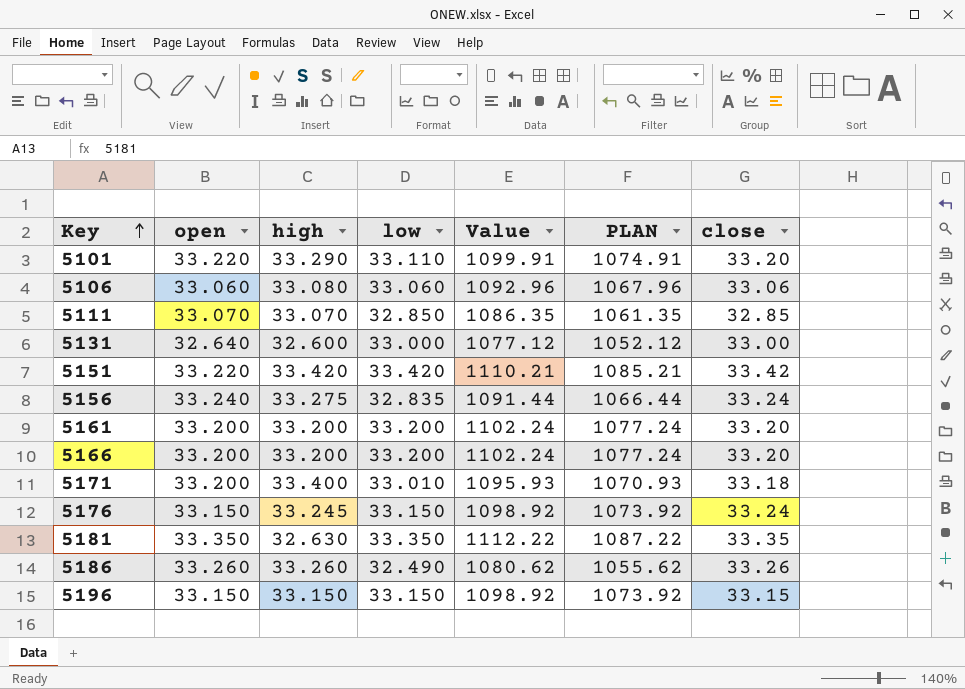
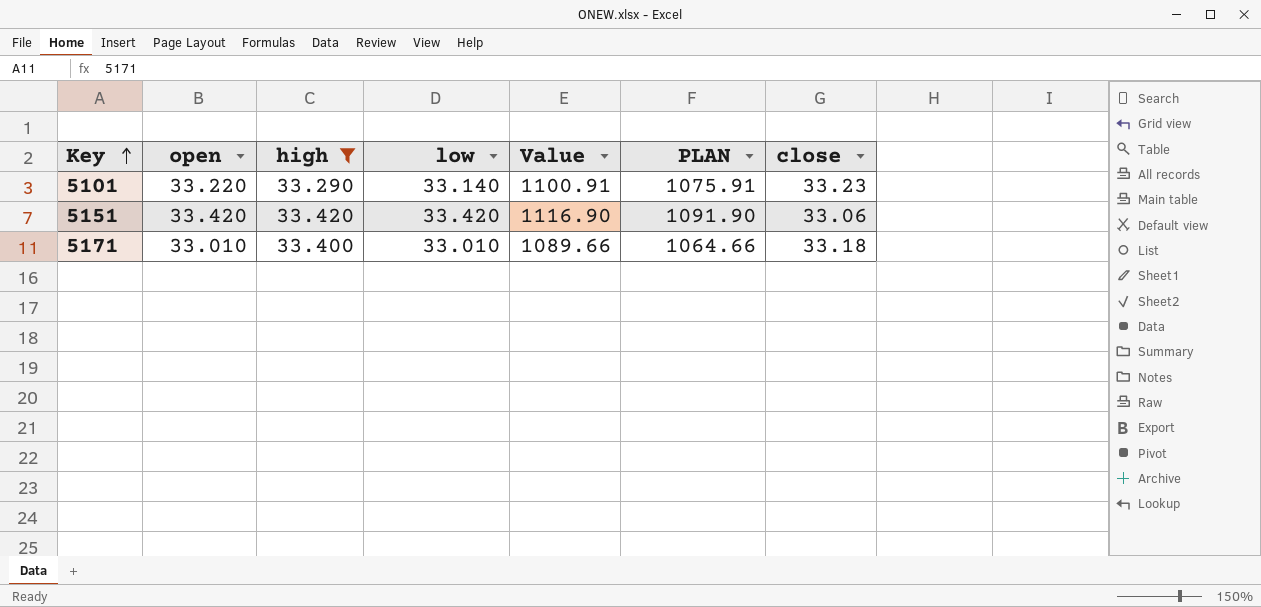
filter: none -> high >= 33.290
5101 | low: 33.110 -> 33.140
5101 | Value: 1099.91 -> 1100.91
5101 | PLAN: 1074.91 -> 1075.91
5101 | close: 33.20 -> 33.23
5151 | open: 33.220 -> 33.420
5151 | Value: 1110.21 -> 1116.90
5151 | PLAN: 1085.21 -> 1091.90
5151 | close: 33.42 -> 33.06
5171 | open: 33.200 -> 33.010
5171 | Value: 1095.93 -> 1089.66
5171 | PLAN: 1070.93 -> 1064.66

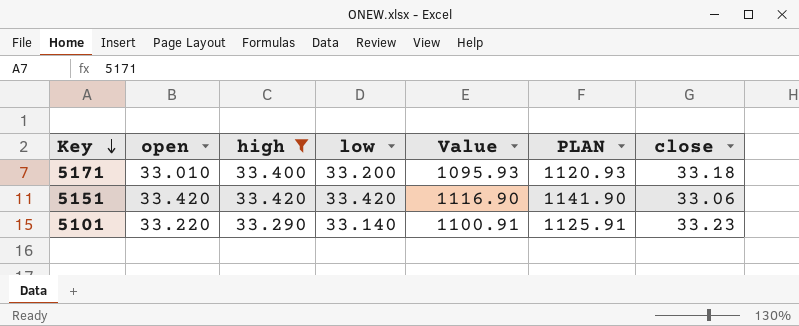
row order: Key ascending -> Key descending
column PLAN | formula: [Value] - 25 -> [Value] + 25
5171 | low: 33.010 -> 33.200
5171 | Value: 1089.66 -> 1095.93

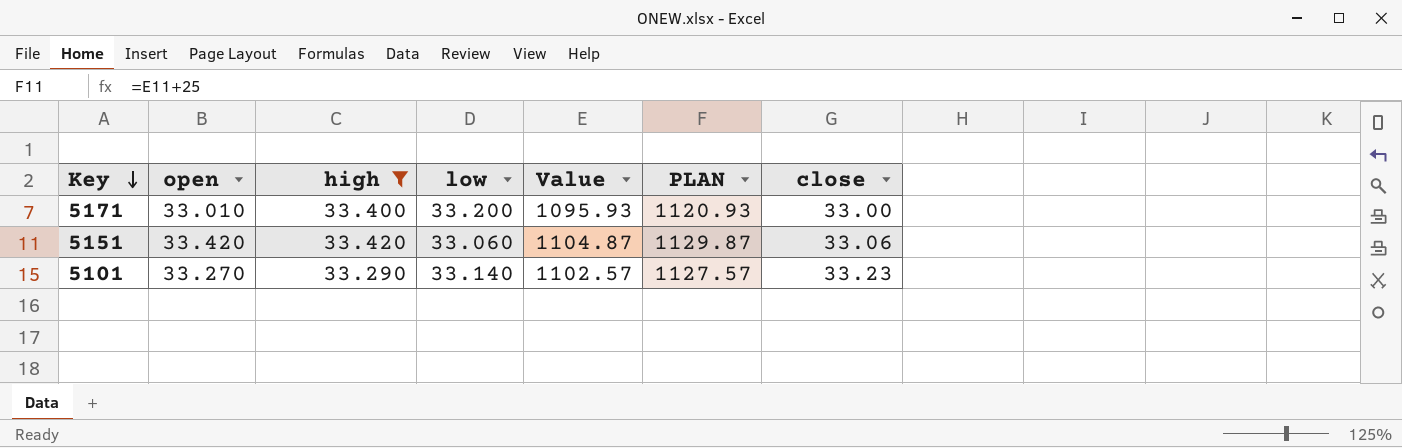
5171 | close: 33.18 -> 33.00
5151 | low: 33.420 -> 33.060
5151 | Value: 1116.90 -> 1104.87
5151 | PLAN: 1141.90 -> 1129.87
5101 | open: 33.220 -> 33.270
5101 | Value: 1100.91 -> 1102.57
5101 | PLAN: 1125.91 -> 1127.57

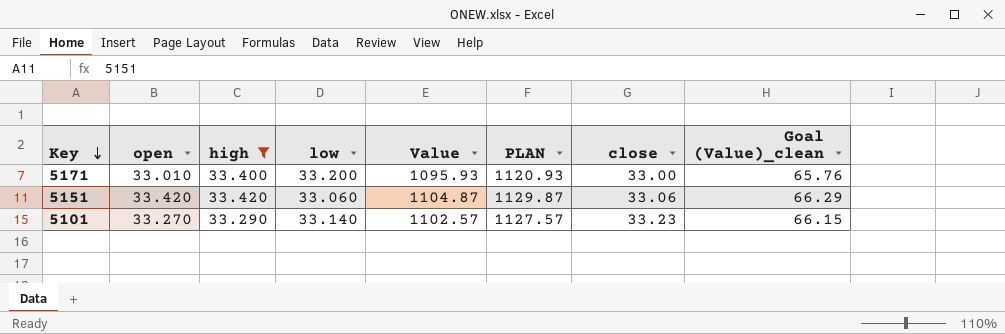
column Goal (Value)_clean | formula: none -> [Value] * 0.06

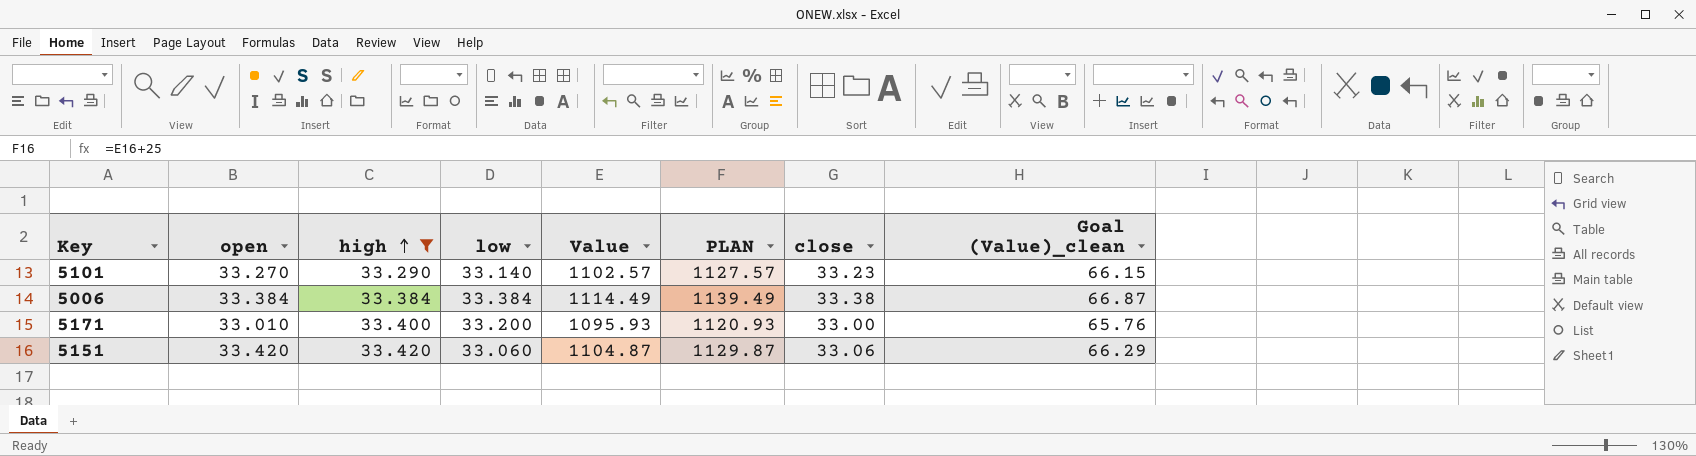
row order: Key descending -> high ascending
row 5006: none -> 33.384 | 33.384 | 33.384 | 1114.49 | 1139.49 | 33.38 | 66.87

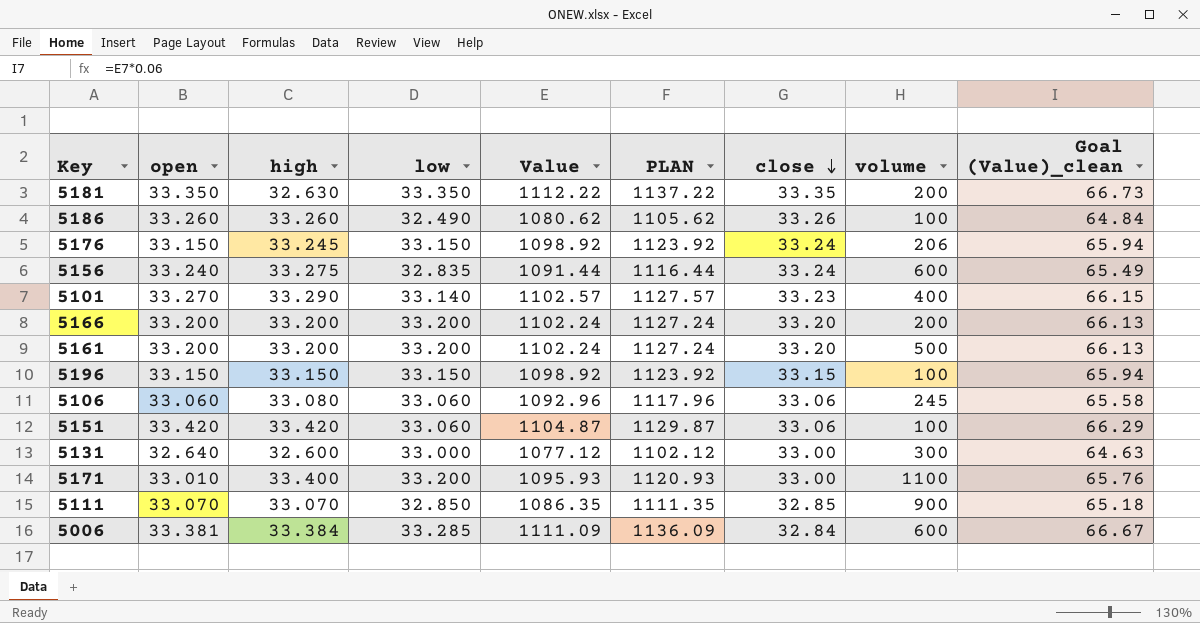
filter: high >= 33.290 -> none
row order: high ascending -> close descending
column volume | position: none -> 8
5006 | open: 33.384 -> 33.381
5006 | low: 33.384 -> 33.285
5006 | Value: 1114.49 -> 1111.09
5006 | PLAN: 1139.49 -> 1136.09
5006 | close: 33.38 -> 32.84
5006 | Goal (Value)_clean: 66.87 -> 66.67

